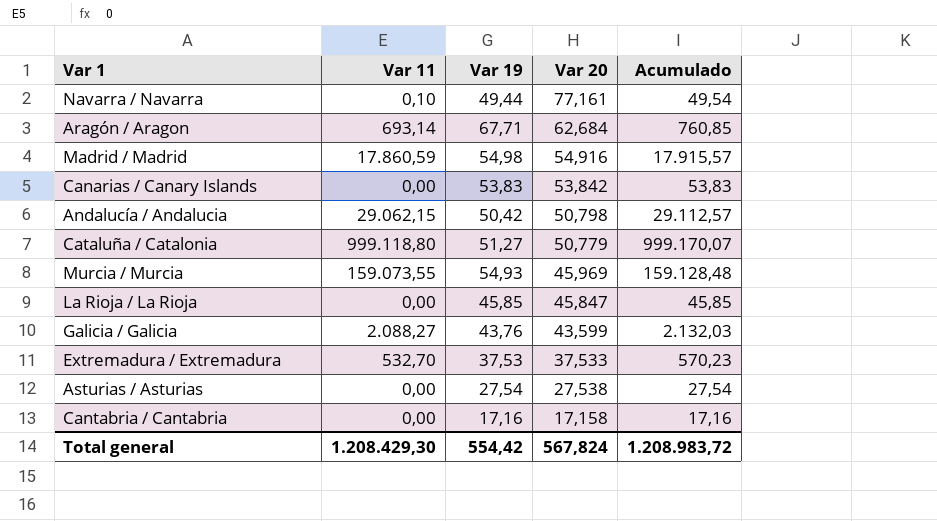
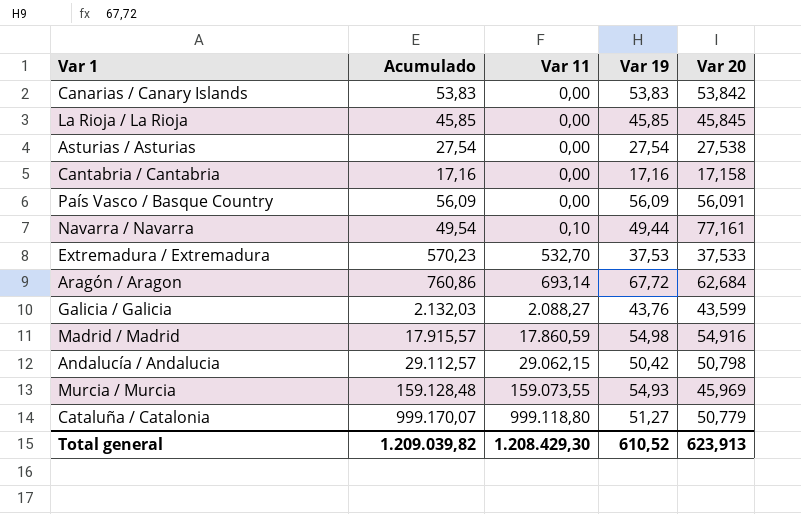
row order: Var 20 descending -> Var 11 ascending
column Acumulado | position: 5 -> 2
La Rioja / La Rioja | Var 20: 45,847 -> 45,845
row País Vasco / Basque Country: none -> 56,09 | 0,00 | 56,09 | 56,091
Aragón / Aragon | Acumulado: 760,85 -> 760,86
Aragón / Aragon | Var 19: 67,71 -> 67,72
Total general | Acumulado: 1.208.983,72 -> 1.209.039,82
Total general | Var 19: 554,42 -> 610,52
Total general | Var 20: 567,824 -> 623,913

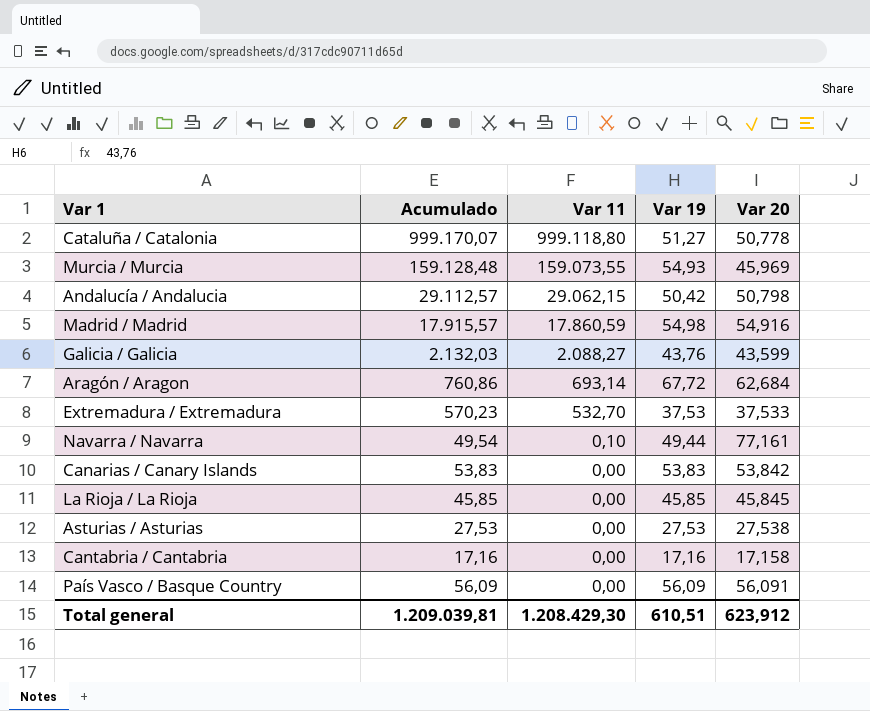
row order: Var 11 ascending -> Var 11 descending
Cataluña / Catalonia | Var 20: 50,779 -> 50,778
Asturias / Asturias | Acumulado: 27,54 -> 27,53
Asturias / Asturias | Var 19: 27,54 -> 27,53
Total general | Acumulado: 1.209.039,82 -> 1.209.039,81
Total general | Var 19: 610,52 -> 610,51
Total general | Var 20: 623,913 -> 623,912

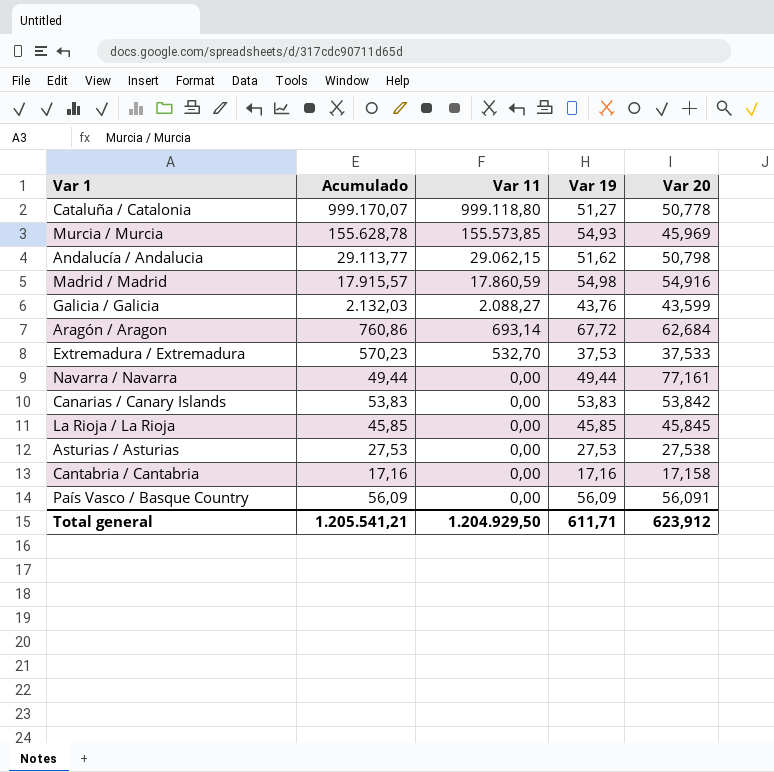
Murcia / Murcia | Acumulado: 159.128,48 -> 155.628,78
Murcia / Murcia | Var 11: 159.073,55 -> 155.573,85
Andalucía / Andalucia | Acumulado: 29.112,57 -> 29.113,77
Andalucía / Andalucia | Var 19: 50,42 -> 51,62
Navarra / Navarra | Acumulado: 49,54 -> 49,44
Navarra / Navarra | Var 11: 0,10 -> 0,00
Total general | Acumulado: 1.209.039,81 -> 1.205.541,21
Total general | Var 11: 1.208.429,30 -> 1.204.929,50
Total general | Var 19: 610,51 -> 611,71

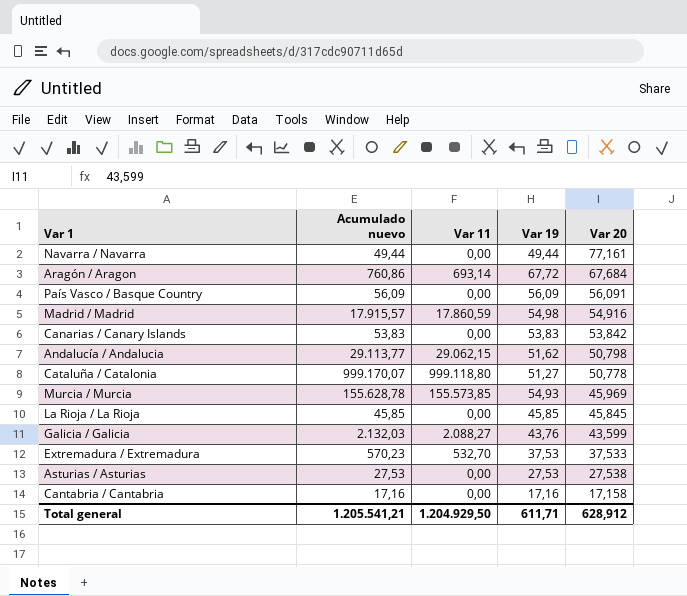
row order: Var 11 descending -> Var 20 descending
column name: Acumulado -> Acumulado nuevo
Aragón / Aragon | Var 20: 62,684 -> 67,684
Total general | Var 20: 623,912 -> 628,912

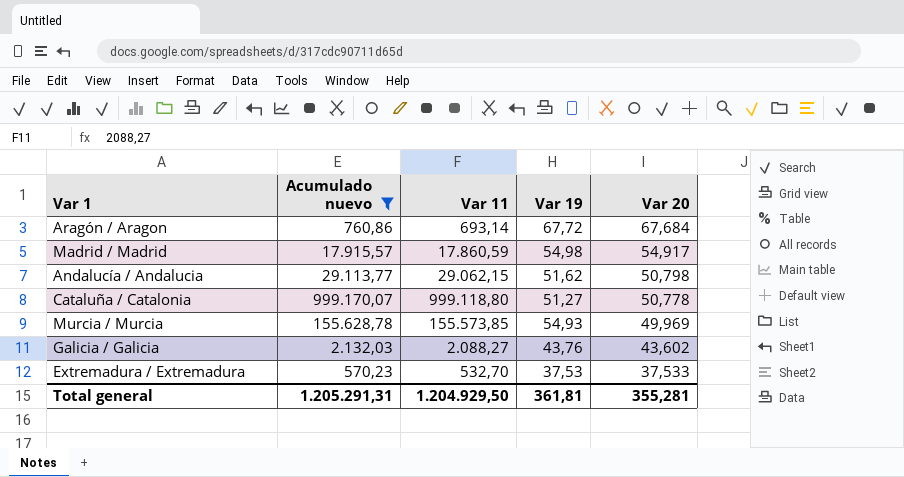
filter: none -> Acumulado nuevo >= 570,23
Madrid / Madrid | Var 20: 54,916 -> 54,917
Murcia / Murcia | Var 20: 45,969 -> 49,969
Galicia / Galicia | Var 20: 43,599 -> 43,602
Total general | Acumulado nuevo: 1.205.541,21 -> 1.205.291,31
Total general | Var 19: 611,71 -> 361,81
Total general | Var 20: 628,912 -> 355,281

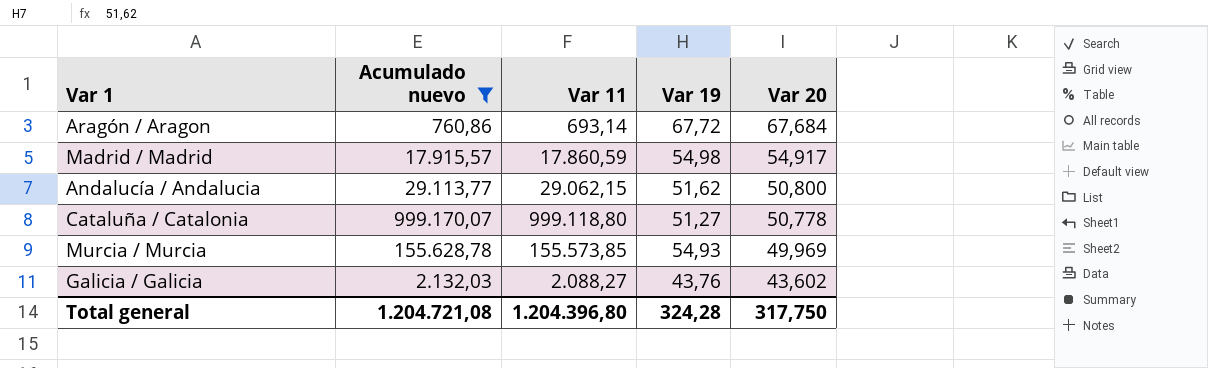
row Extremadura / Extremadura: 570,23 | 532,70 | 37,53 | 37,533 -> none
Andalucía / Andalucia | Var 20: 50,798 -> 50,800
Total general | Acumulado nuevo: 1.205.291,31 -> 1.204.721,08
Total general | Var 11: 1.204.929,50 -> 1.204.396,80
Total general | Var 19: 361,81 -> 324,28
Total general | Var 20: 355,281 -> 317,750

